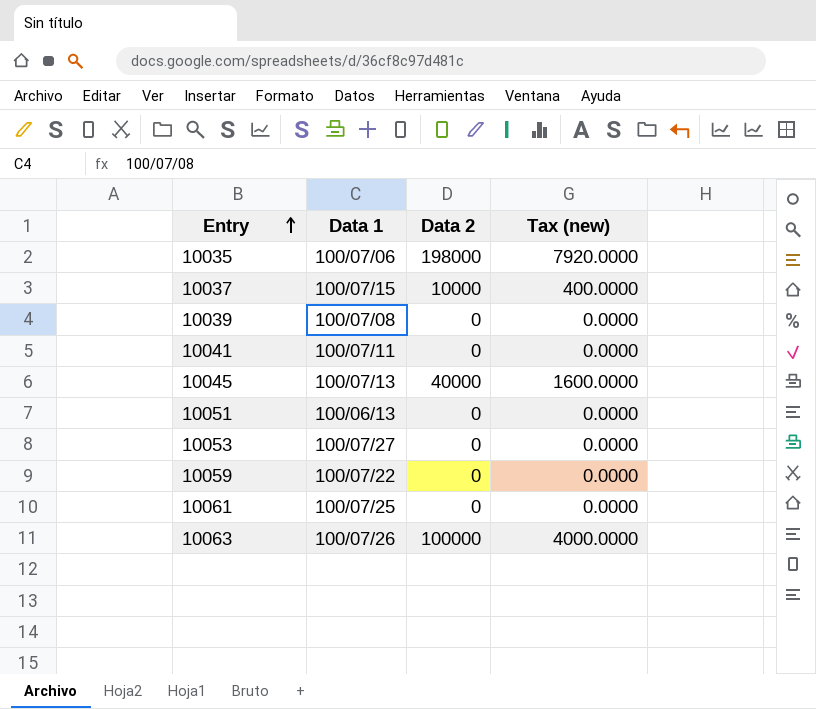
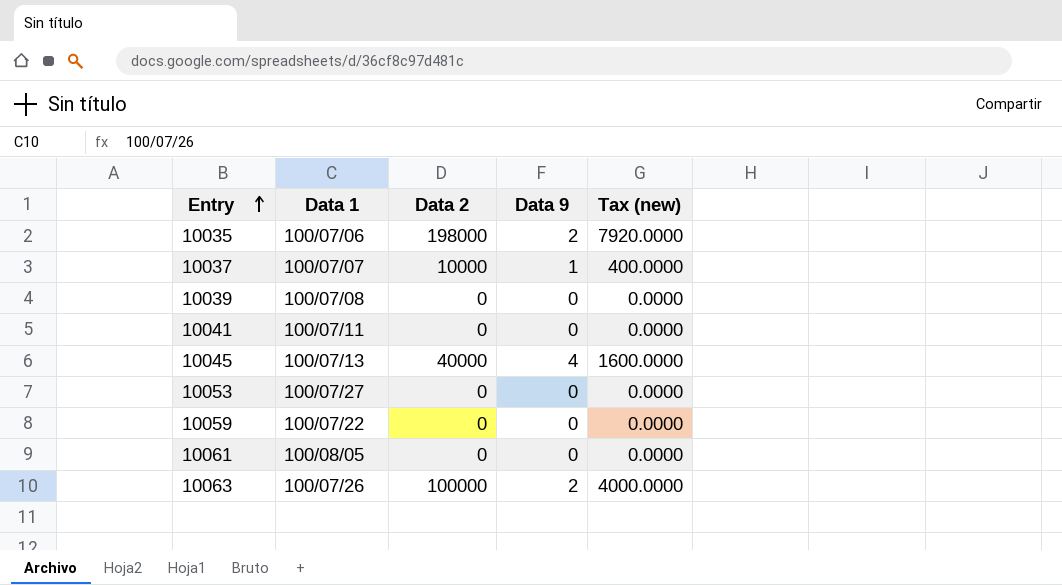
column Data 9 | position: none -> 4
row 10051: 100/06/13 | 0 | 0.0000 -> none
10037 | Data 1: 100/07/15 -> 100/07/07
10061 | Data 1: 100/07/25 -> 100/08/05

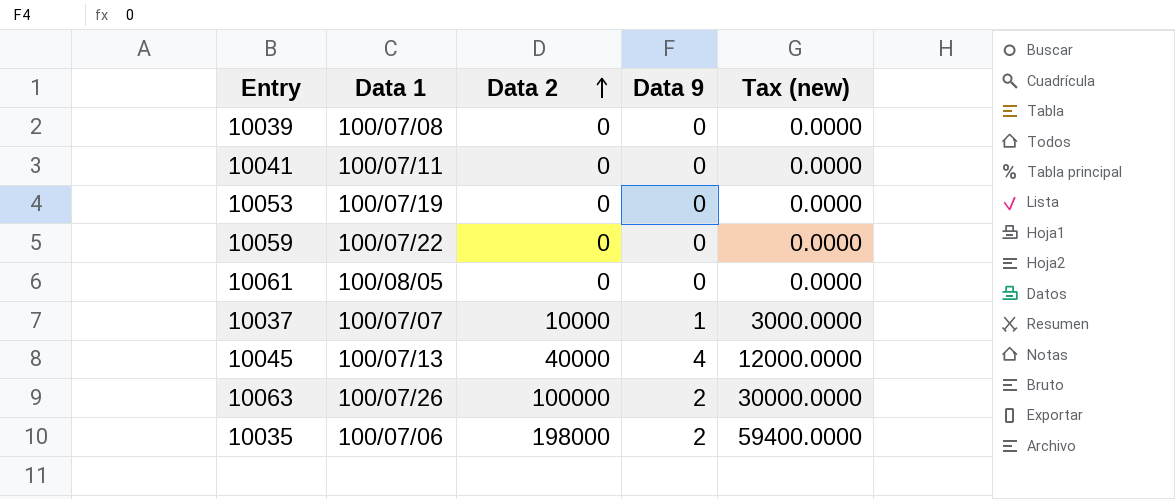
row order: Entry ascending -> Data 2 ascending
column Tax (new) | formula: [Data 2] * 0.04 -> [Data 2] * 0.3
10053 | Data 1: 100/07/27 -> 100/07/19

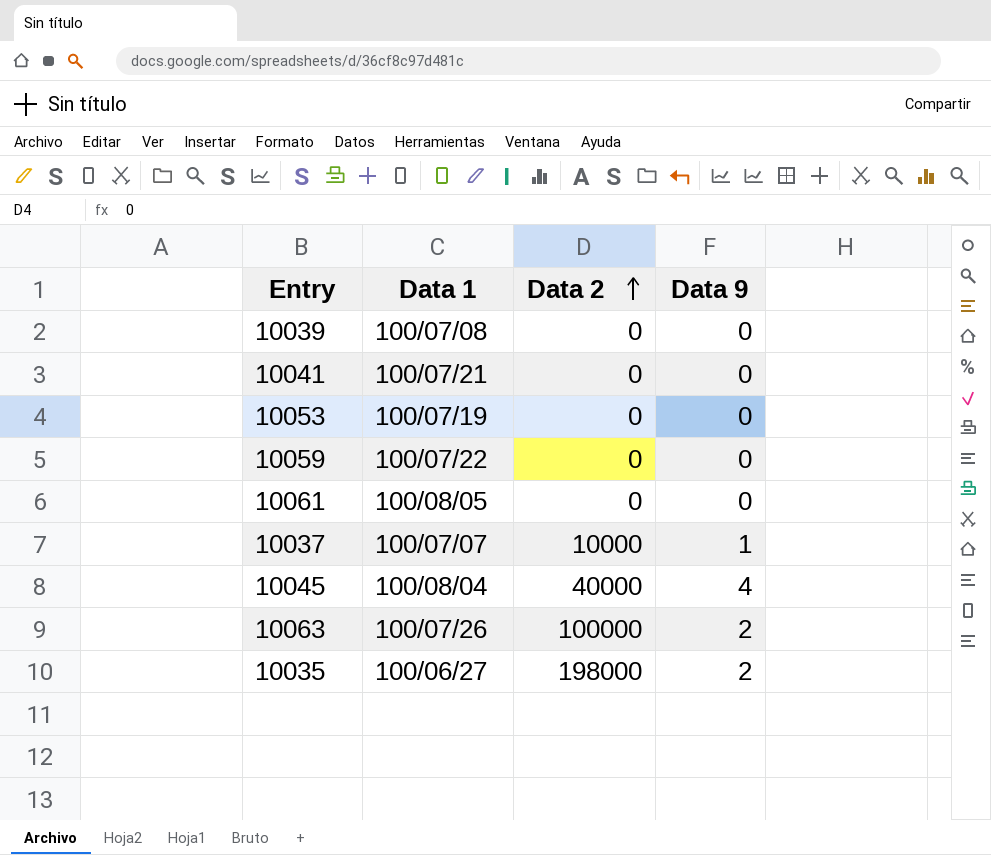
column Tax (new) | formula: [Data 2] * 0.3 -> none
10041 | Data 1: 100/07/11 -> 100/07/21
10045 | Data 1: 100/07/13 -> 100/08/04
10035 | Data 1: 100/07/06 -> 100/06/27

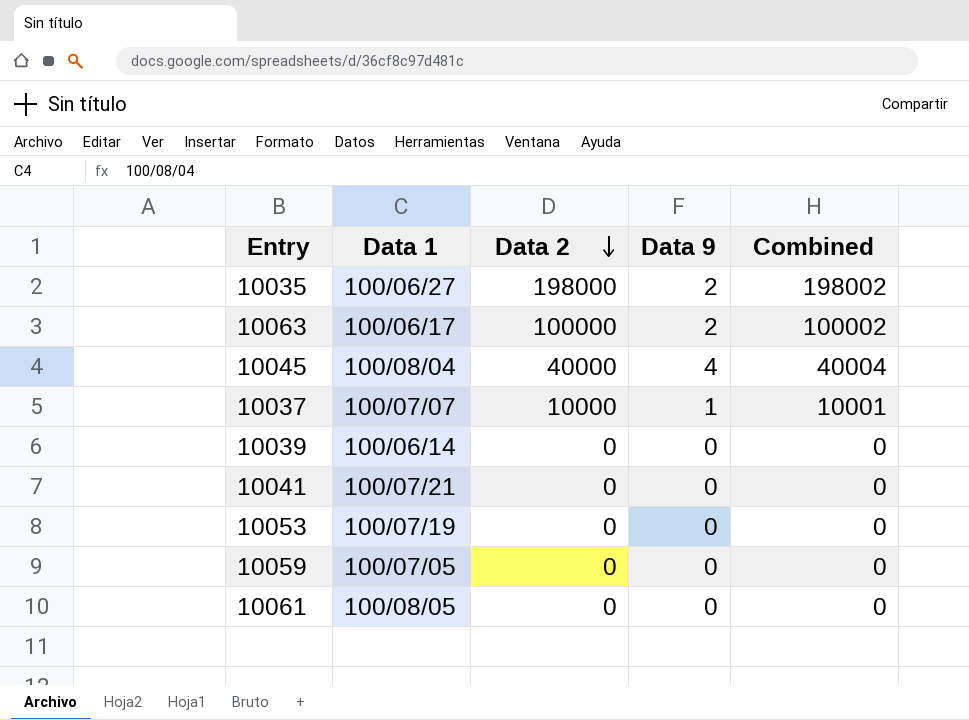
row order: Data 2 ascending -> Data 2 descending
column Combined | formula: none -> [Data 2] + [Data 9]
10063 | Data 1: 100/07/26 -> 100/06/17
10039 | Data 1: 100/07/08 -> 100/06/14
10059 | Data 1: 100/07/22 -> 100/07/05

